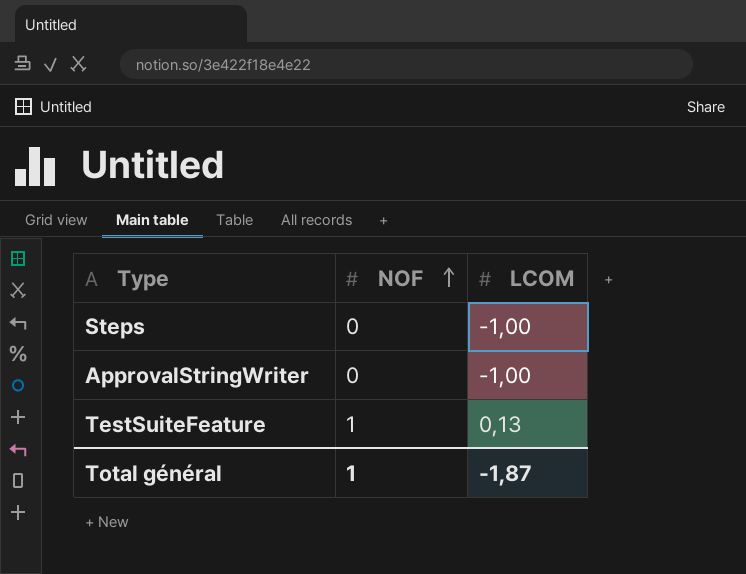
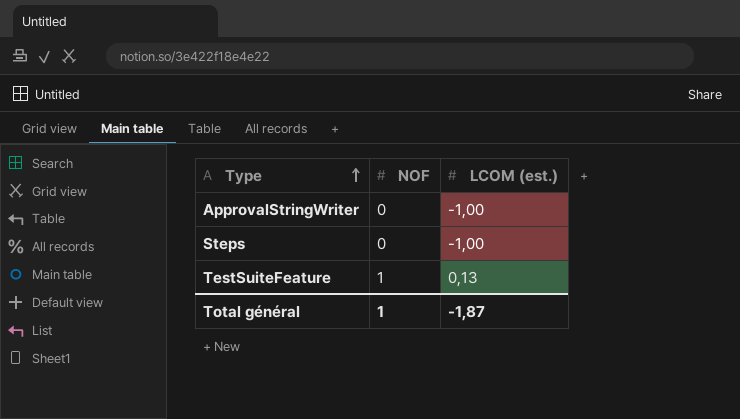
row order: NOF ascending -> Type ascending
column name: LCOM -> LCOM (est.)

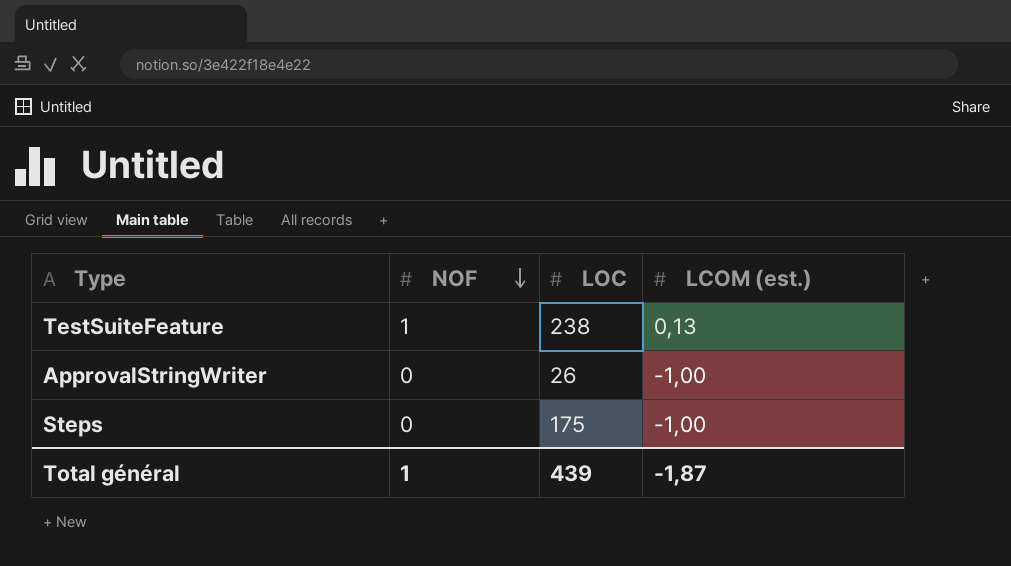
row order: Type ascending -> NOF descending
column LOC | position: none -> 3

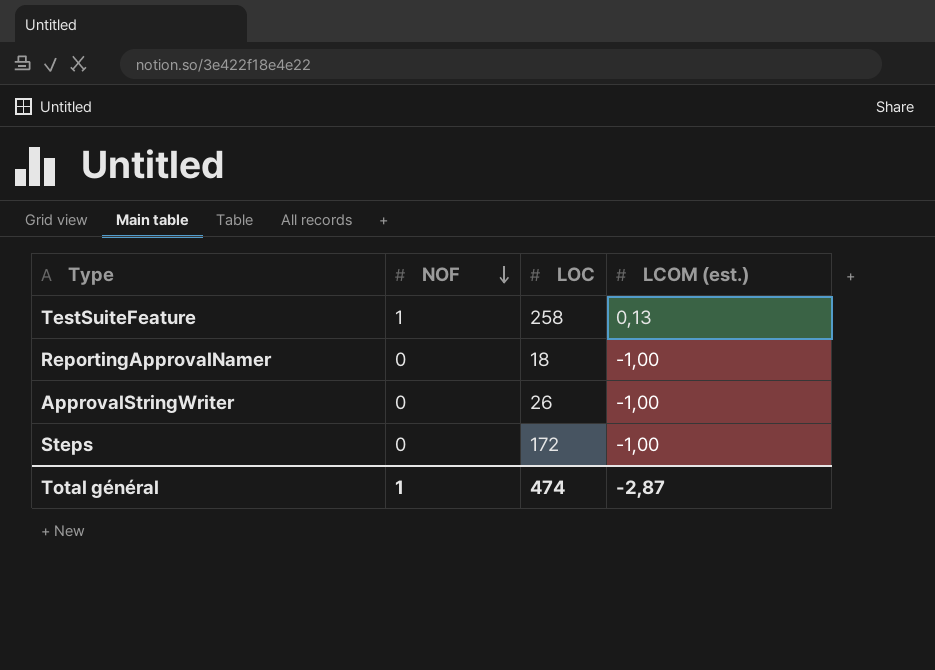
TestSuiteFeature | LOC: 238 -> 258
row ReportingApprovalNamer: none -> 0 | 18 | -1,00
Steps | LOC: 175 -> 172
Total général | LOC: 439 -> 474
Total général | LCOM (est.): -1,87 -> -2,87

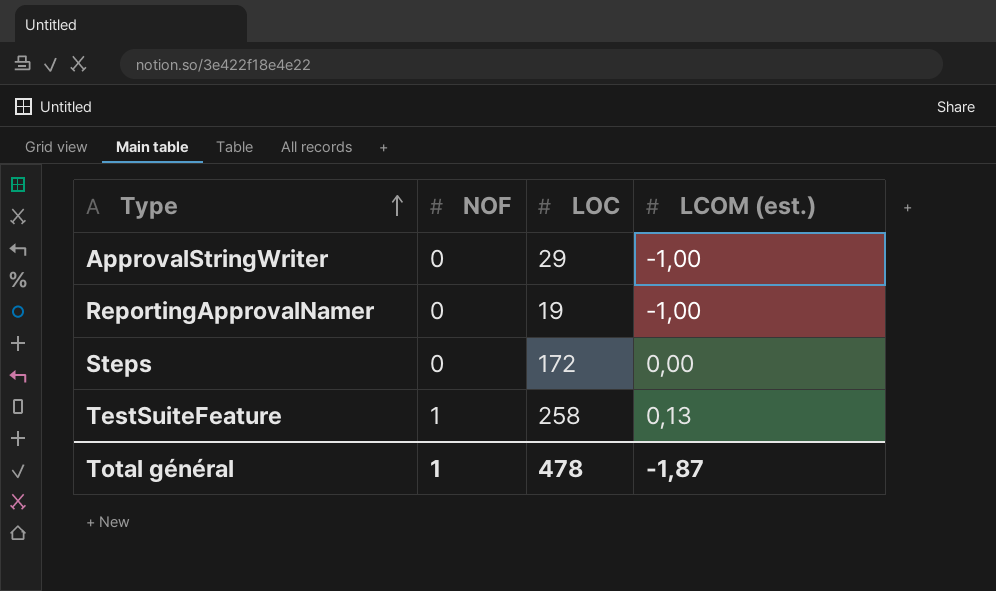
row order: NOF descending -> Type ascending
ApprovalStringWriter | LOC: 26 -> 29
ReportingApprovalNamer | LOC: 18 -> 19
Steps | LCOM (est.): -1,00 -> 0,00
Total général | LOC: 474 -> 478
Total général | LCOM (est.): -2,87 -> -1,87

